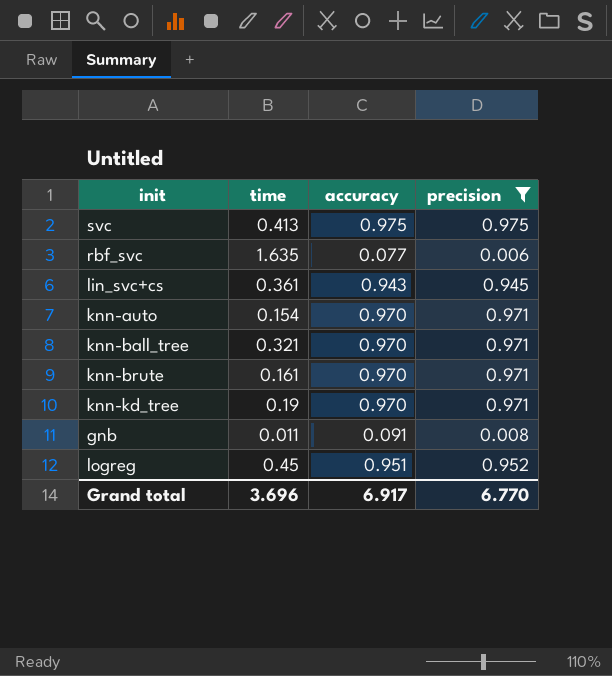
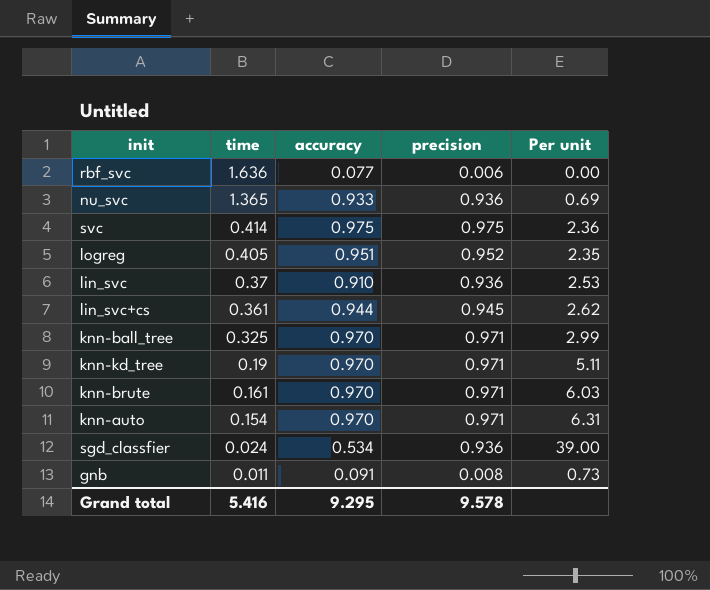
filter: precision != 0.936 -> none
row order: none -> time descending
column Per unit | formula: none -> [precision] / [time]
rbf_svc | time: 1.635 -> 1.636
svc | time: 0.413 -> 0.414
logreg | time: 0.45 -> 0.405
lin_svc+cs | accuracy: 0.943 -> 0.944
knn-ball_tree | time: 0.321 -> 0.325
Grand total | time: 3.696 -> 5.416
Grand total | accuracy: 6.917 -> 9.295
Grand total | precision: 6.770 -> 9.578

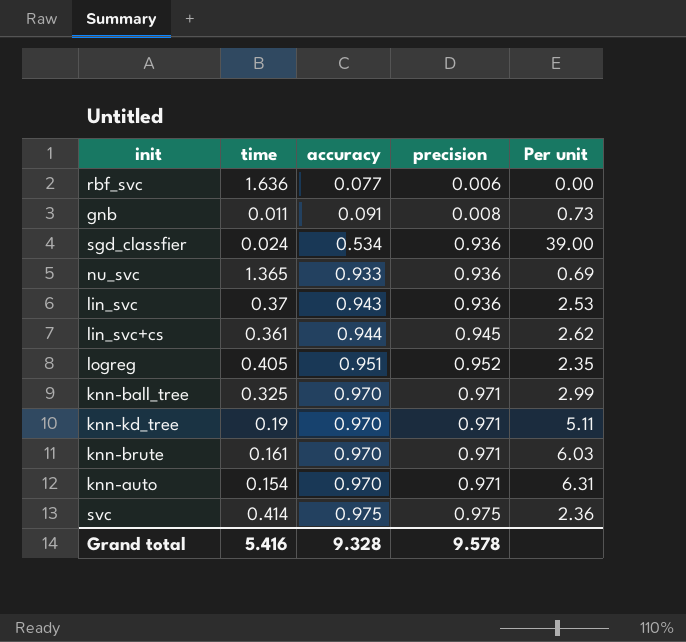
row order: time descending -> accuracy ascending
lin_svc | accuracy: 0.910 -> 0.943
Grand total | accuracy: 9.295 -> 9.328

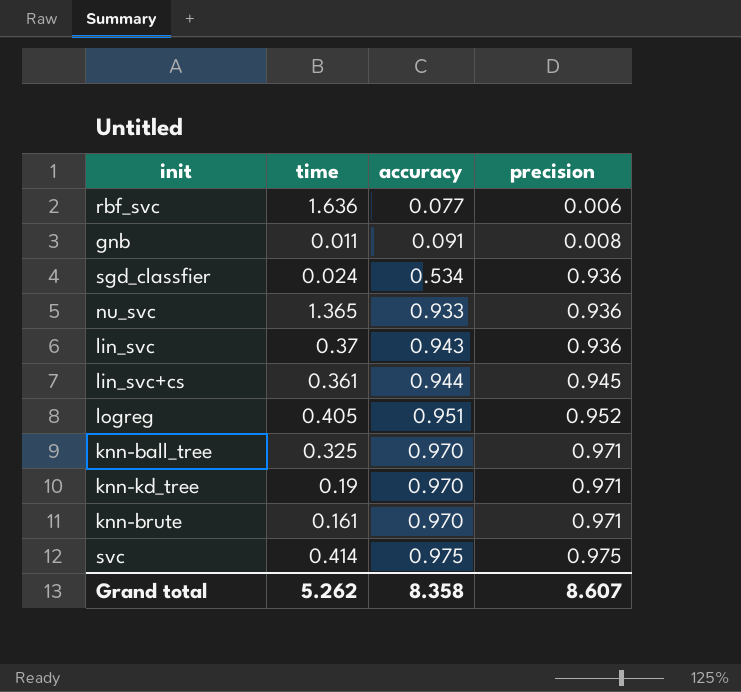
column Per unit | formula: [precision] / [time] -> none
row knn-auto: 0.154 | 0.970 | 0.971 | 6.31 -> none
Grand total | time: 5.416 -> 5.262
Grand total | accuracy: 9.328 -> 8.358
Grand total | precision: 9.578 -> 8.607

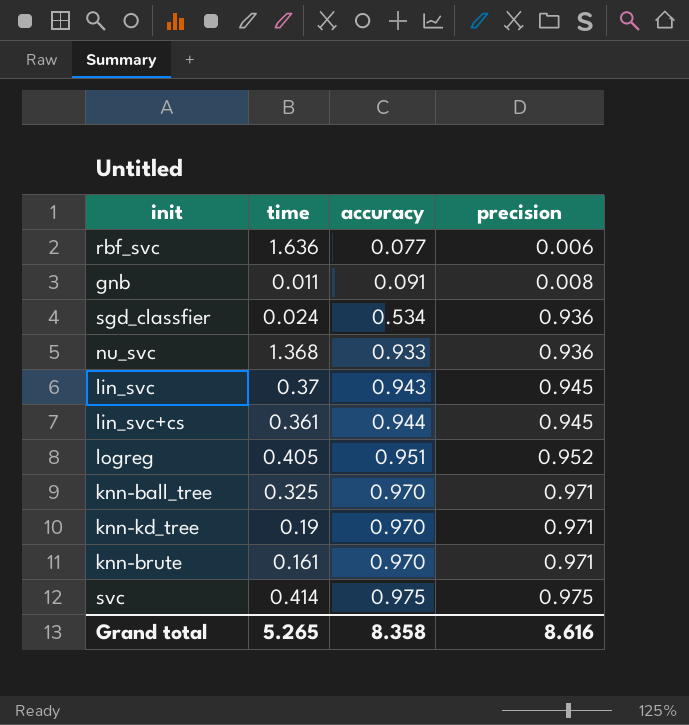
nu_svc | time: 1.365 -> 1.368
lin_svc | precision: 0.936 -> 0.945
Grand total | time: 5.262 -> 5.265
Grand total | precision: 8.607 -> 8.616

